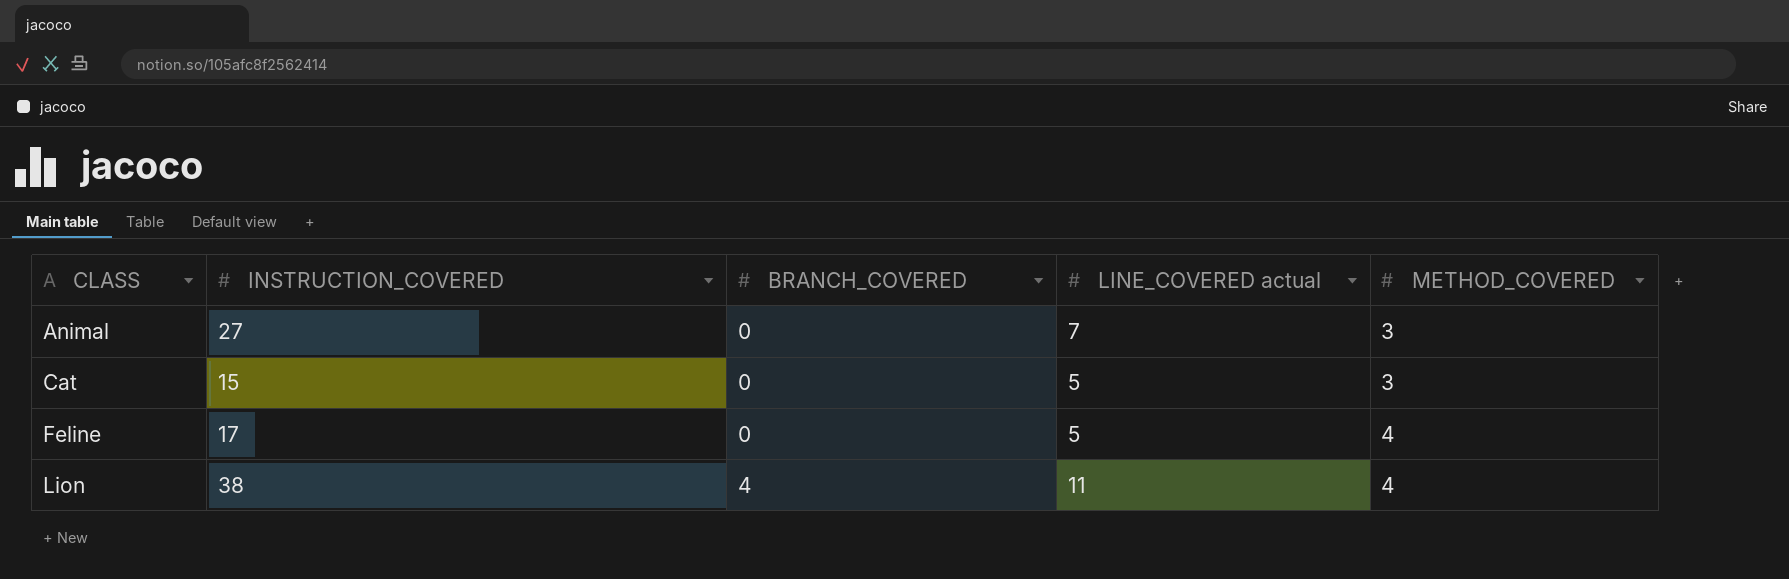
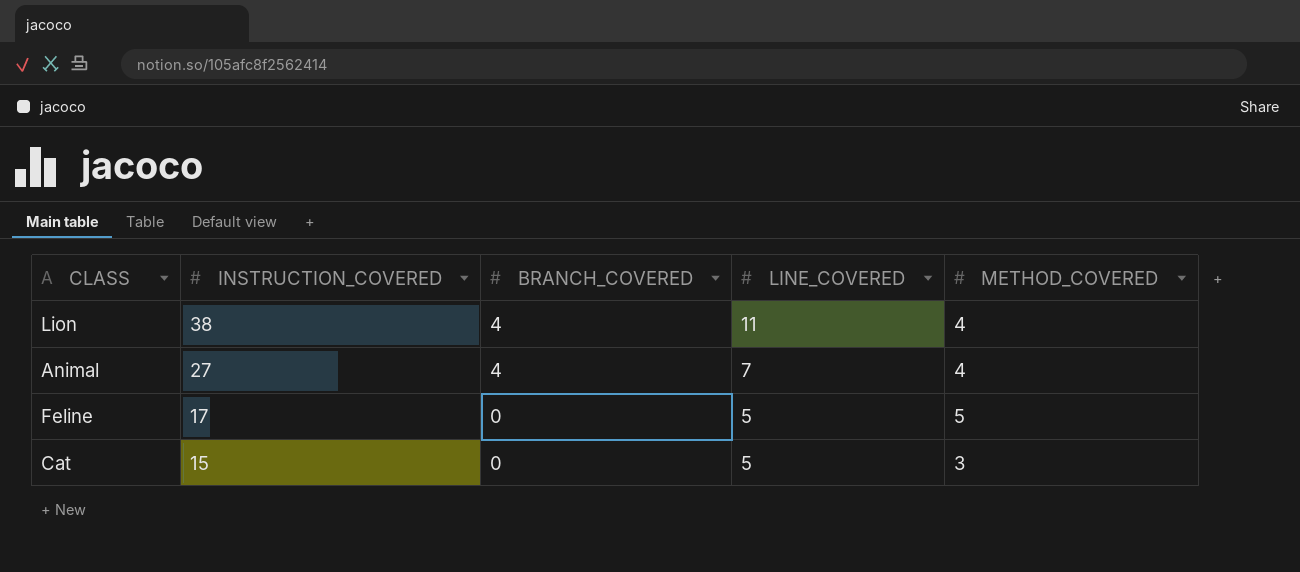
row order: CLASS ascending -> INSTRUCTION_COVERED descending
column name: LINE_COVERED actual -> LINE_COVERED
Animal | BRANCH_COVERED: 0 -> 4
Animal | METHOD_COVERED: 3 -> 4
Feline | METHOD_COVERED: 4 -> 5

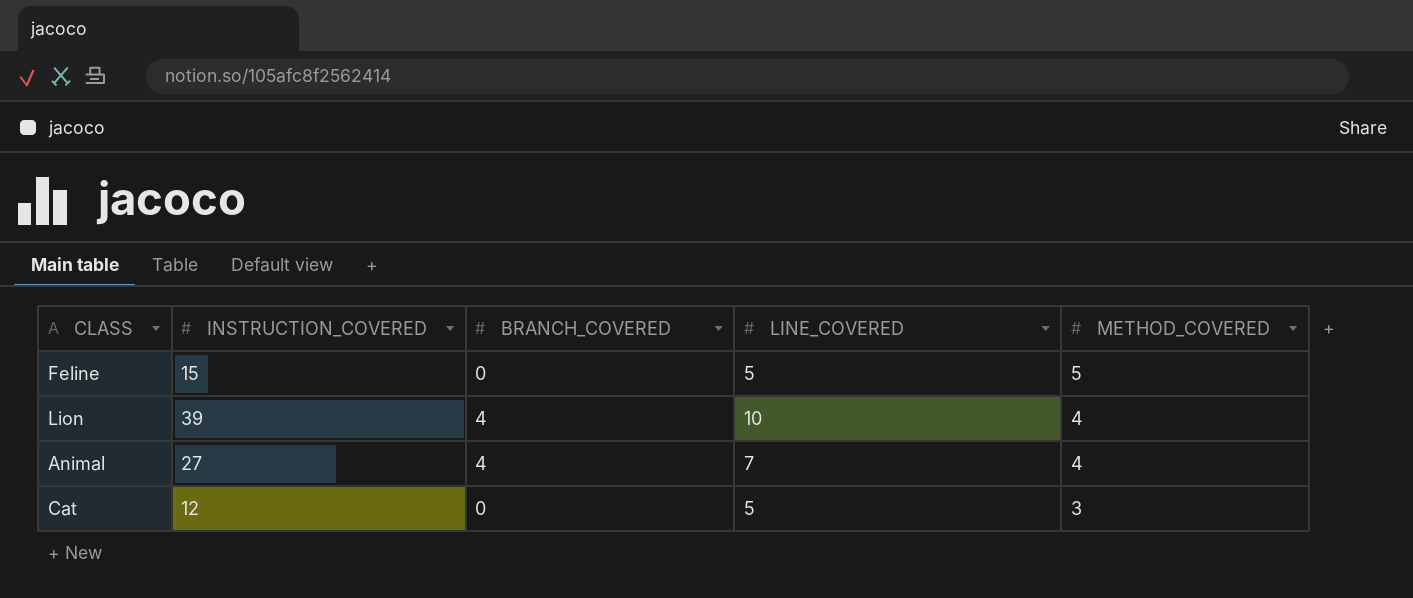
row order: INSTRUCTION_COVERED descending -> METHOD_COVERED descending
Feline | INSTRUCTION_COVERED: 17 -> 15
Lion | INSTRUCTION_COVERED: 38 -> 39
Lion | LINE_COVERED: 11 -> 10
Cat | INSTRUCTION_COVERED: 15 -> 12

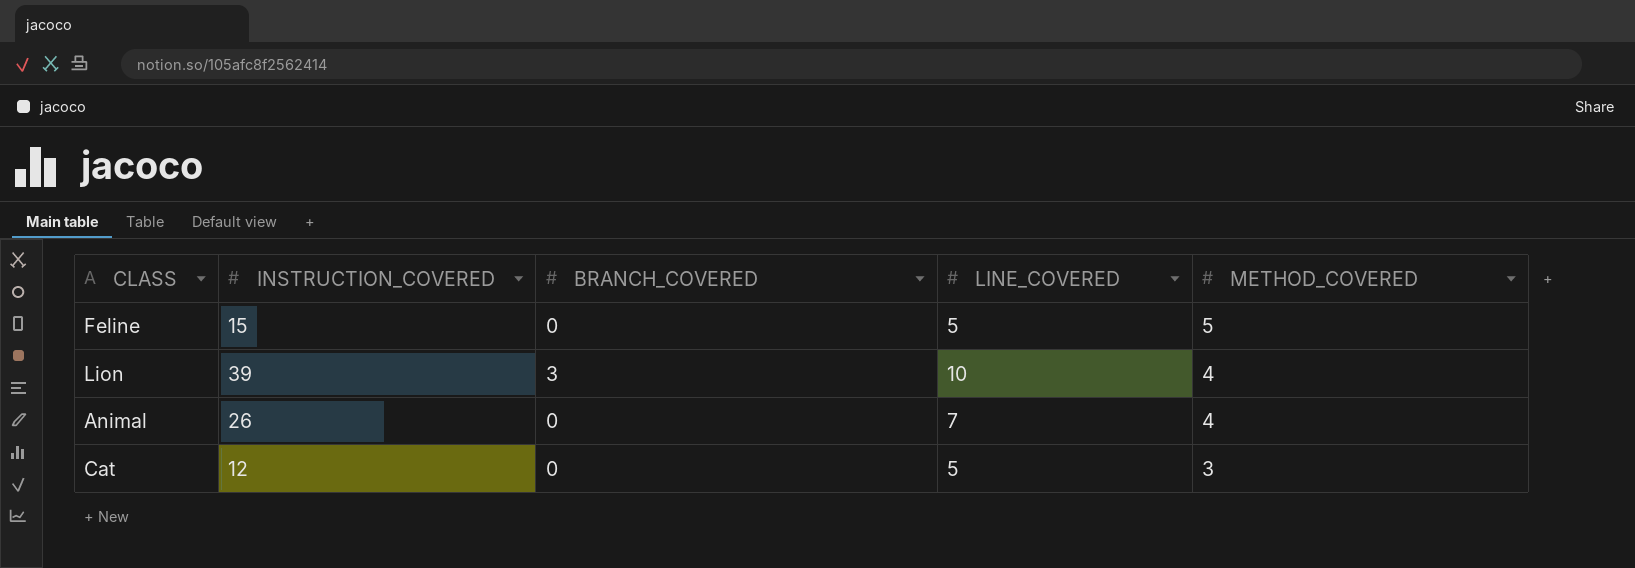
Lion | BRANCH_COVERED: 4 -> 3
Animal | INSTRUCTION_COVERED: 27 -> 26
Animal | BRANCH_COVERED: 4 -> 0

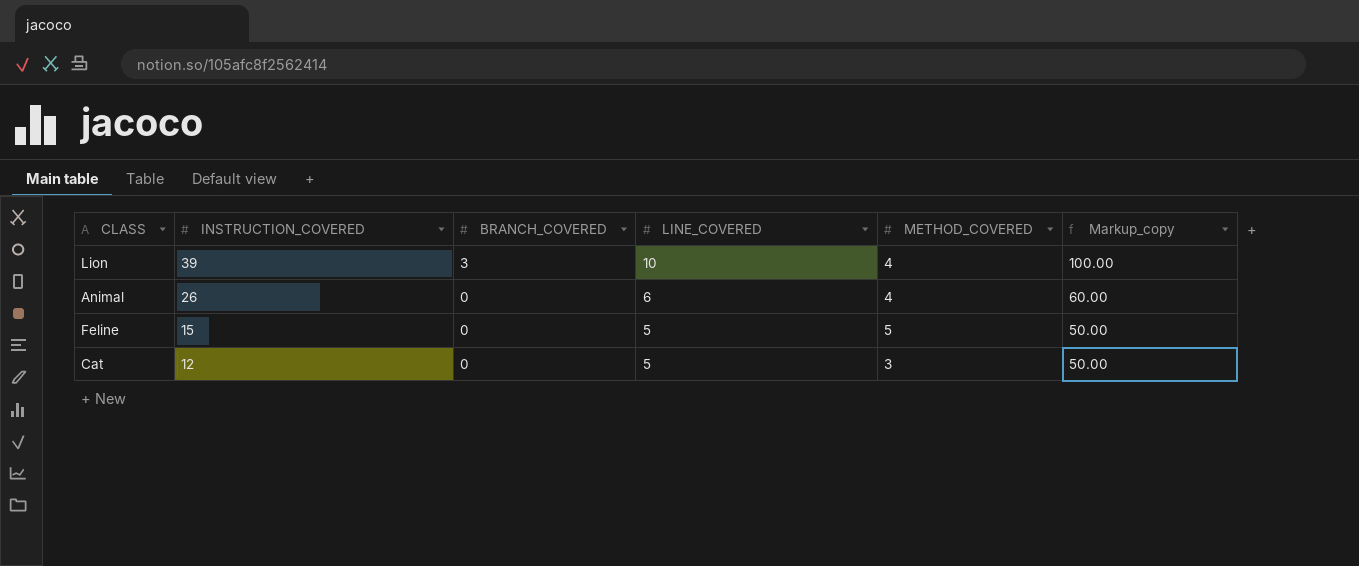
row order: METHOD_COVERED descending -> INSTRUCTION_COVERED descending
column Markup_copy | formula: none -> [LINE_COVERED] * 10
Animal | LINE_COVERED: 7 -> 6

